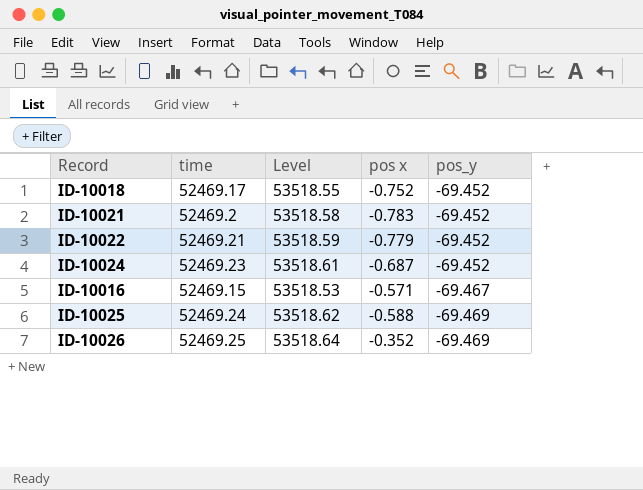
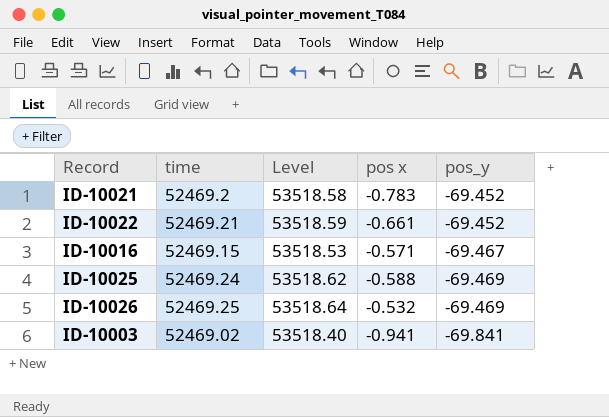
row ID-10018: 52469.17 | 53518.55 | -0.752 | -69.452 -> none
row ID-10024: 52469.23 | 53518.61 | -0.687 | -69.452 -> none
ID-10022 | pos x: -0.779 -> -0.661
ID-10026 | pos x: -0.352 -> -0.532
row ID-10003: none -> 52469.02 | 53518.40 | -0.941 | -69.841

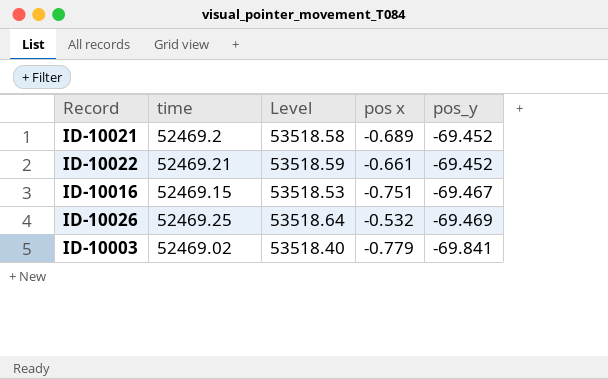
row ID-10025: 52469.24 | 53518.62 | -0.588 | -69.469 -> none
ID-10021 | pos x: -0.783 -> -0.689
ID-10016 | pos x: -0.571 -> -0.751
ID-10003 | pos x: -0.941 -> -0.779

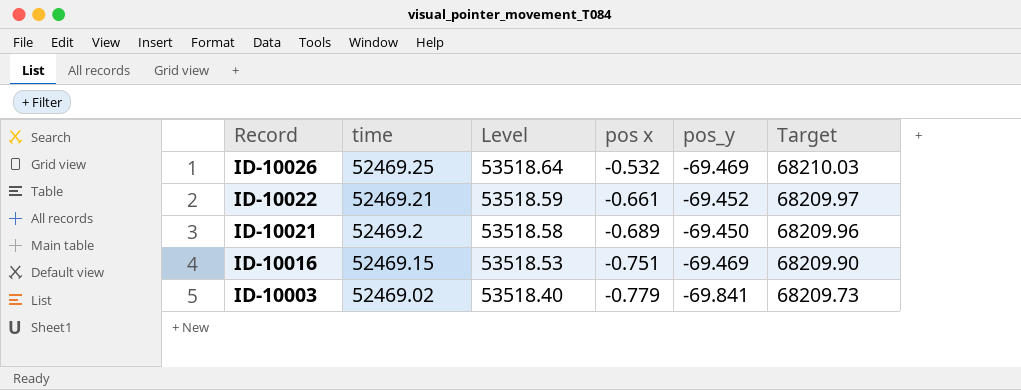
row order: pos_y descending -> Record descending
column Target | formula: none -> [time] * 1.3
ID-10021 | pos_y: -69.452 -> -69.450
ID-10016 | pos_y: -69.467 -> -69.469

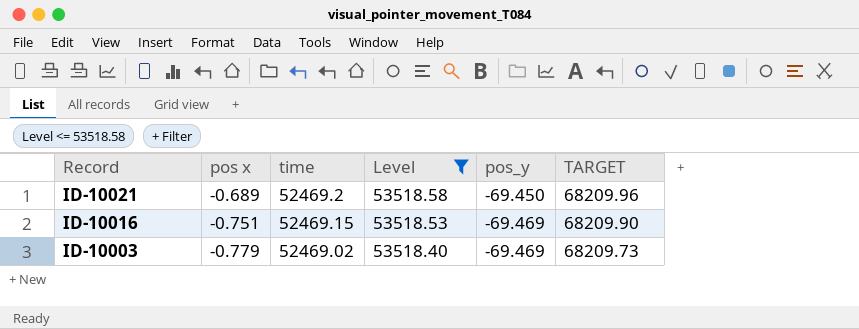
filter: none -> Level <= 53518.58
column pos x | position: 4 -> 2
column name: Target -> TARGET
ID-10003 | pos_y: -69.841 -> -69.469

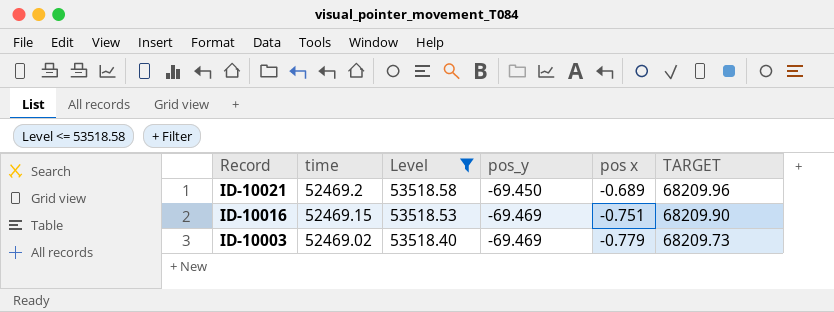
column pos x | position: 2 -> 5

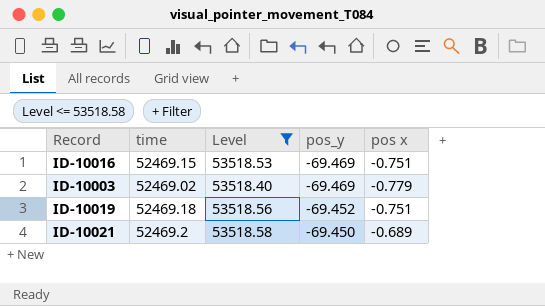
row order: Record descending -> pos_y ascending
column TARGET | formula: [time] * 1.3 -> none
row ID-10019: none -> 52469.18 | 53518.56 | -69.452 | -0.751

